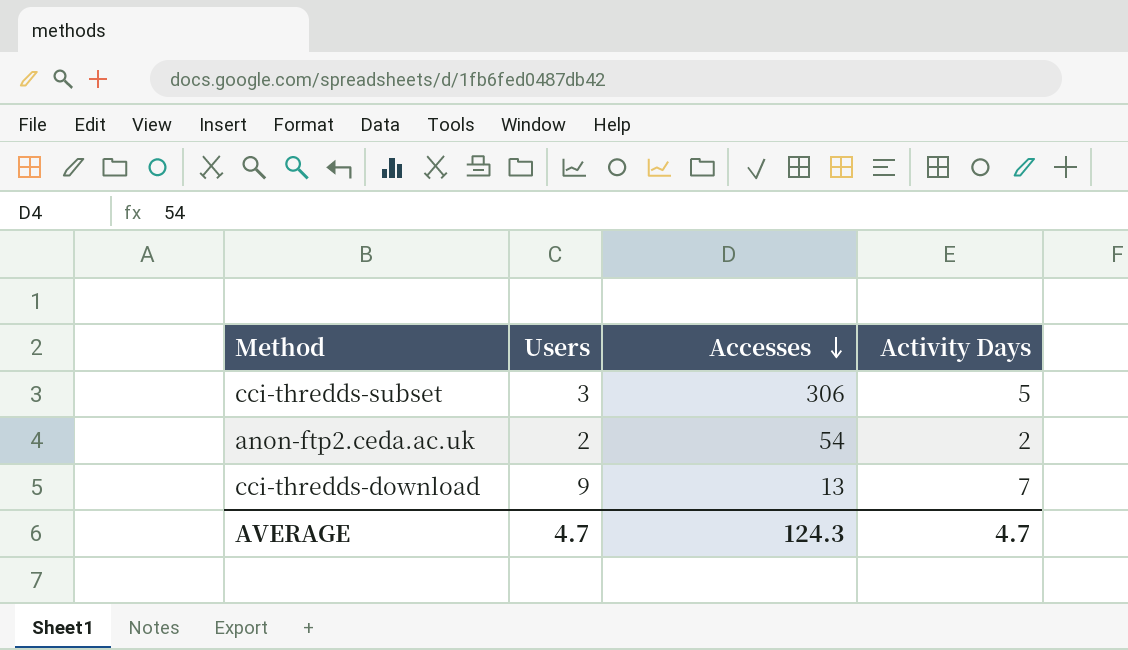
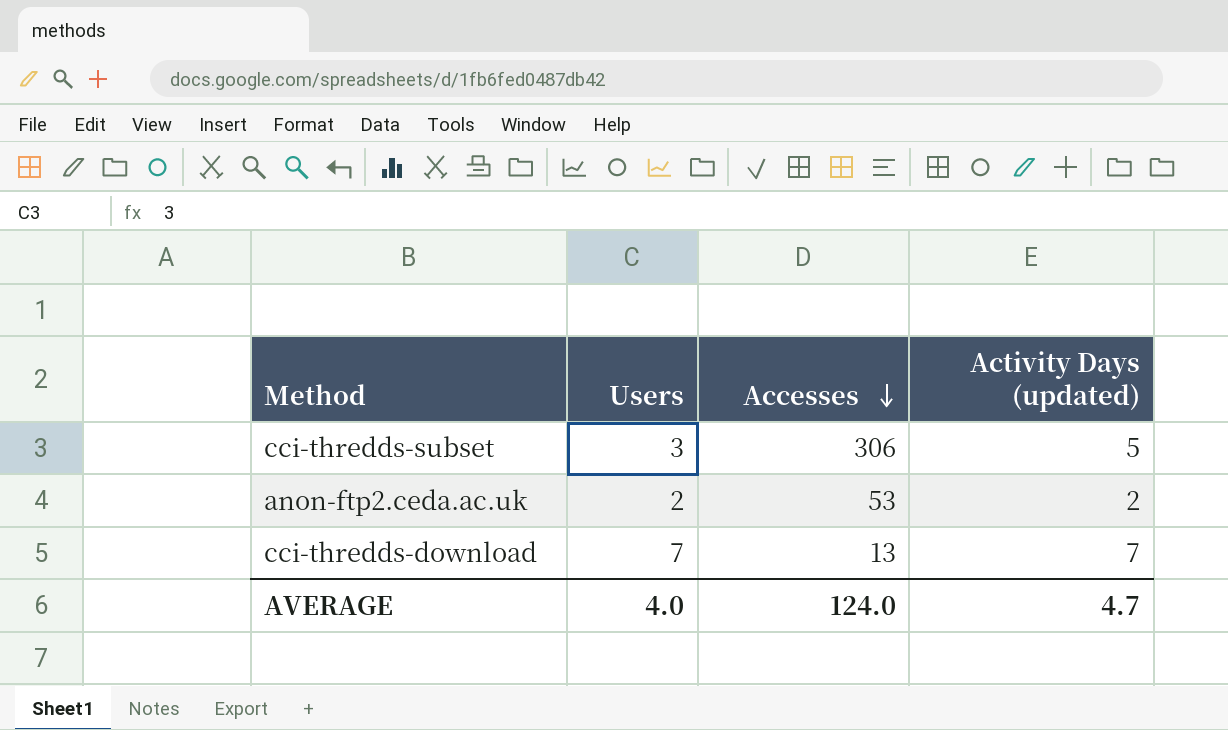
column name: Activity Days -> Activity Days (updated)
anon-ftp2.ceda.ac.uk | Accesses: 54 -> 53
cci-thredds-download | Users: 9 -> 7
AVERAGE | Users: 4.7 -> 4.0
AVERAGE | Accesses: 124.3 -> 124.0

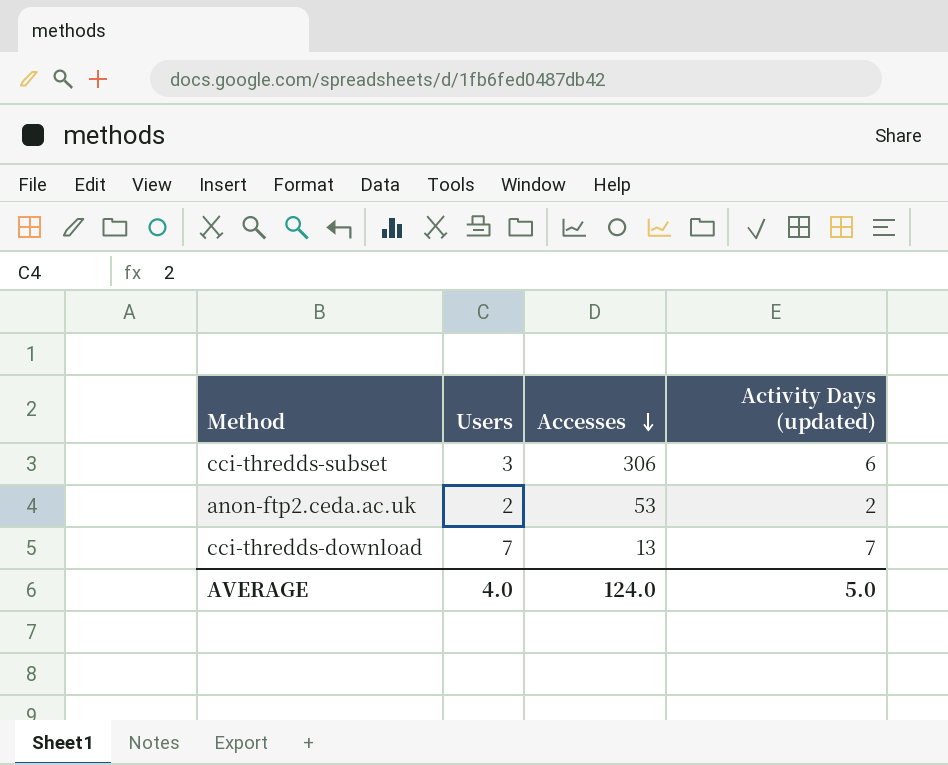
cci-thredds-subset | Activity Days (updated): 5 -> 6
AVERAGE | Activity Days (updated): 4.7 -> 5.0

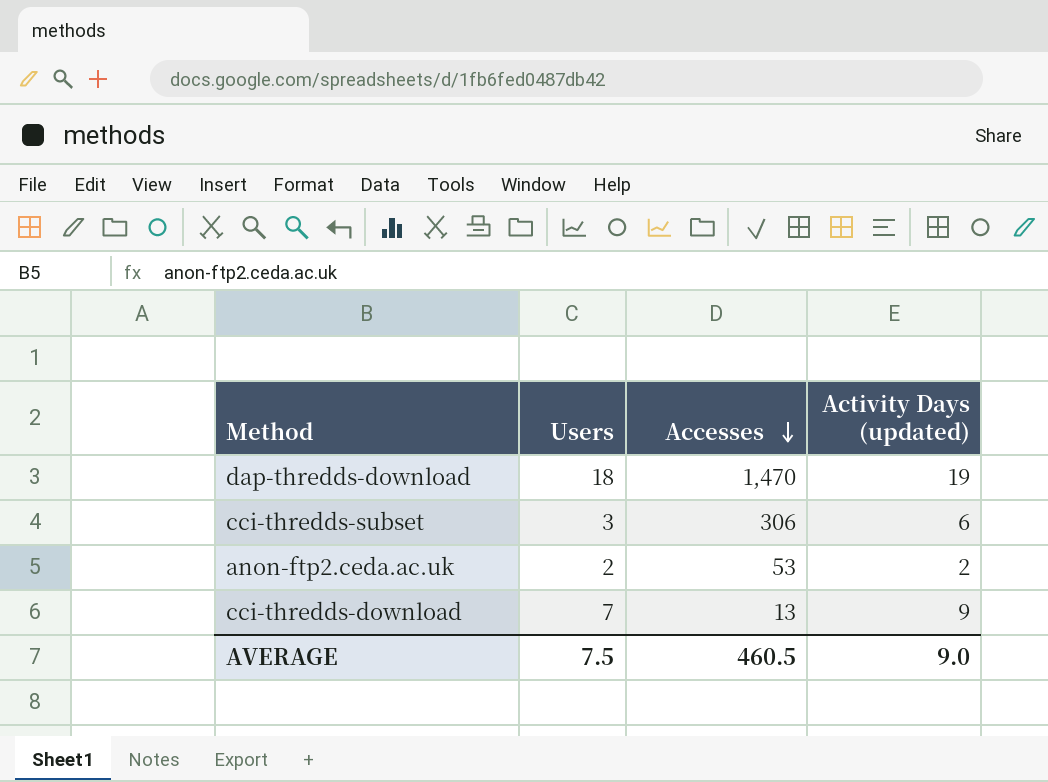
row dap-thredds-download: none -> 18 | 1,470 | 19
cci-thredds-download | Activity Days (updated): 7 -> 9
AVERAGE | Users: 4.0 -> 7.5
AVERAGE | Accesses: 124.0 -> 460.5
AVERAGE | Activity Days (updated): 5.0 -> 9.0

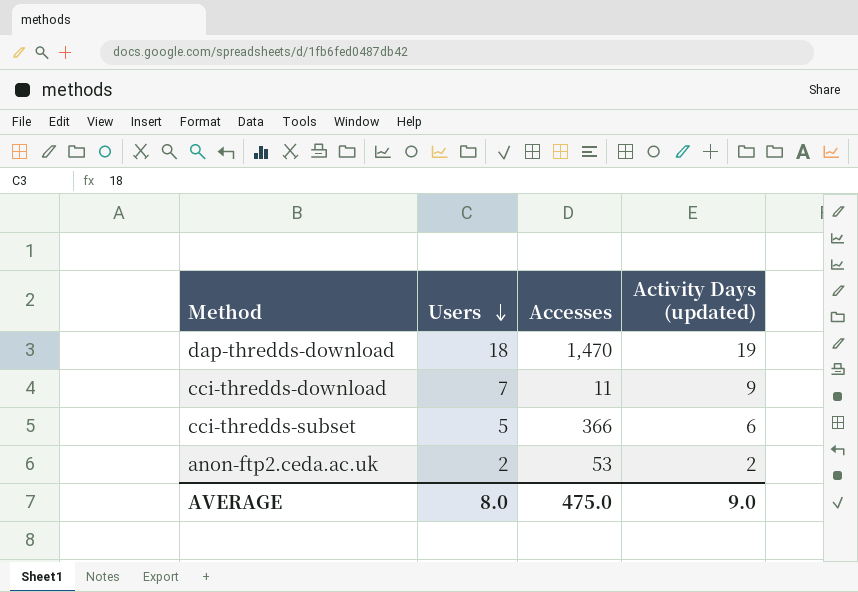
row order: Accesses descending -> Users descending
cci-thredds-download | Accesses: 13 -> 11
cci-thredds-subset | Users: 3 -> 5
cci-thredds-subset | Accesses: 306 -> 366
AVERAGE | Users: 7.5 -> 8.0
AVERAGE | Accesses: 460.5 -> 475.0

